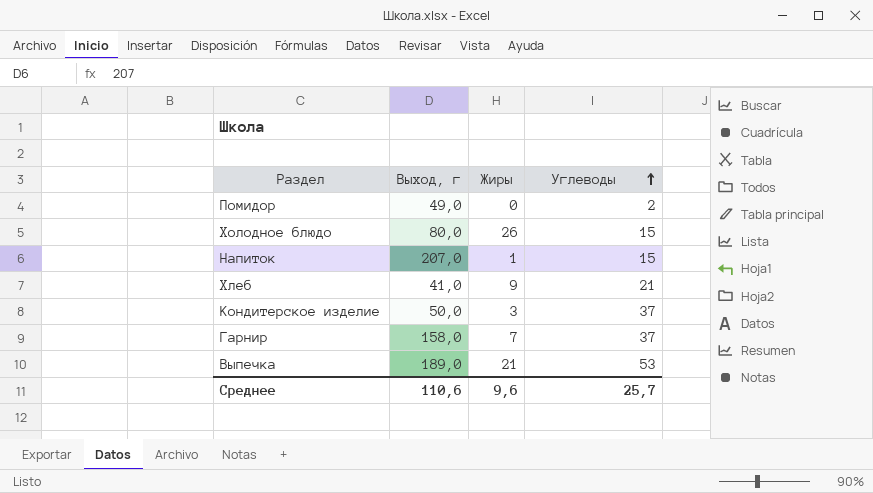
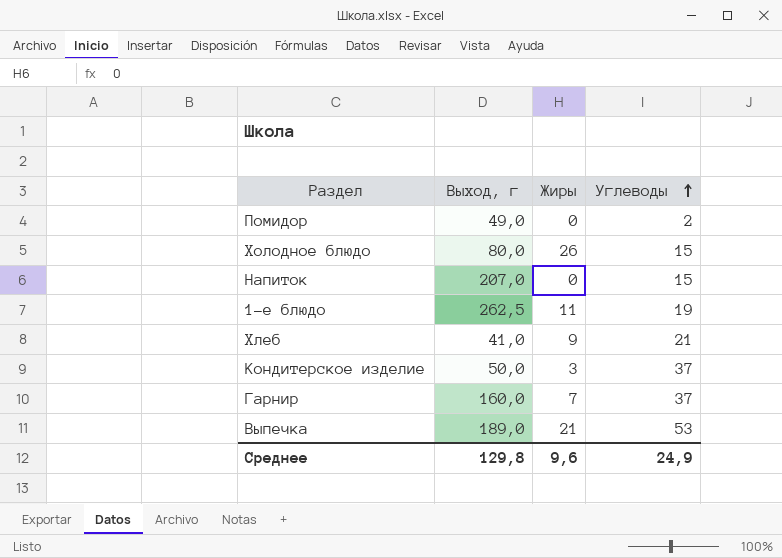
Напиток | Жиры: 1 -> 0
row 1-е блюдо: none -> 262,5 | 11 | 19
Гарнир | Выход, г: 158,0 -> 160,0
Среднее | Выход, г: 110,6 -> 129,8
Среднее | Углеводы: 25,7 -> 24,9

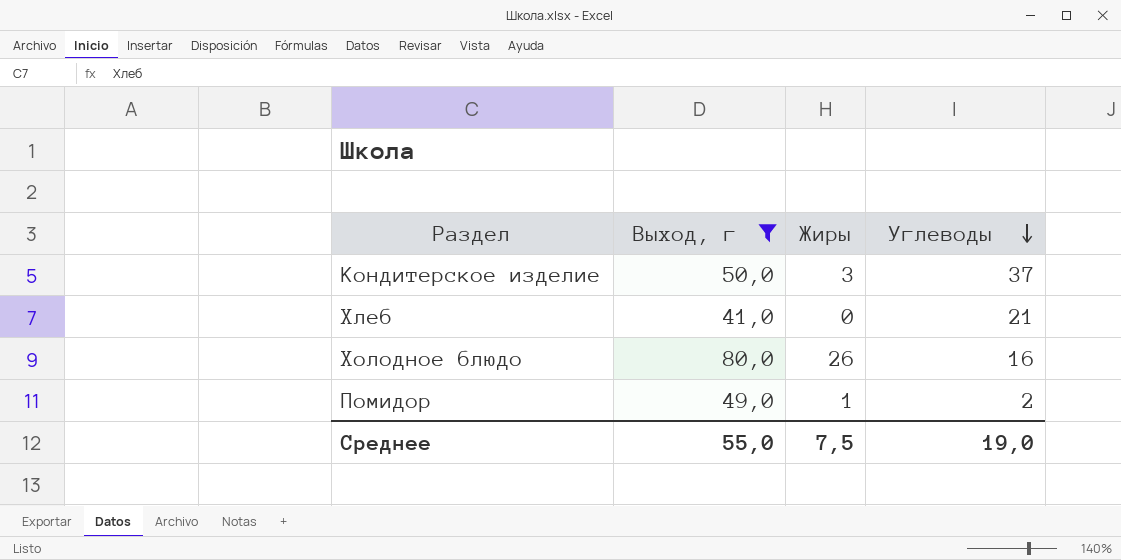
filter: none -> Выход, г <= 80,0
row order: Углеводы ascending -> Углеводы descending
Хлеб | Жиры: 9 -> 0
Холодное блюдо | Углеводы: 15 -> 16
Помидор | Жиры: 0 -> 1
Среднее | Выход, г: 129,8 -> 55,0
Среднее | Жиры: 9,6 -> 7,5
Среднее | Углеводы: 24,9 -> 19,0

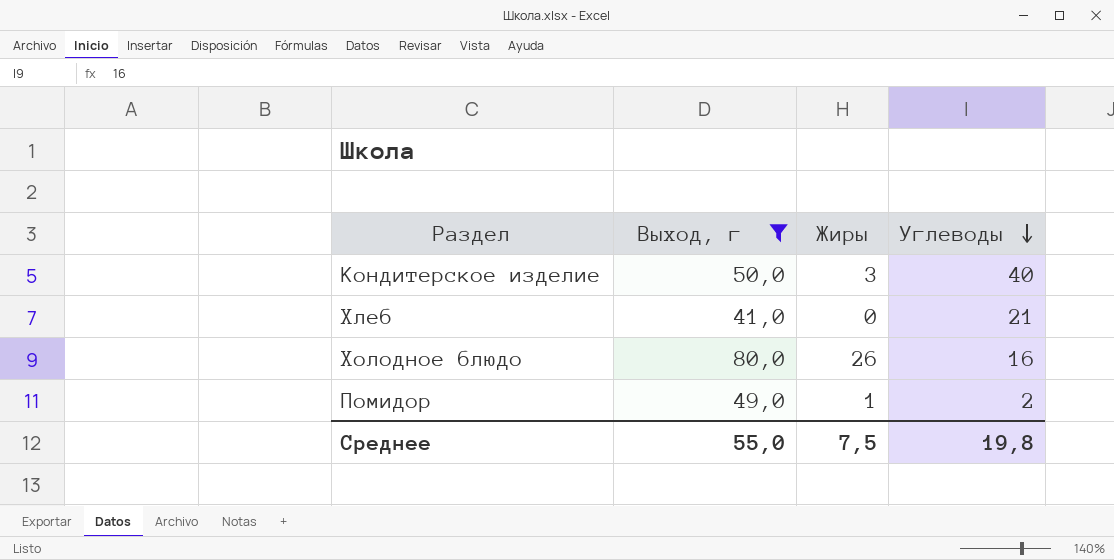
Кондитерское изделие | Углеводы: 37 -> 40
Среднее | Углеводы: 19,0 -> 19,8

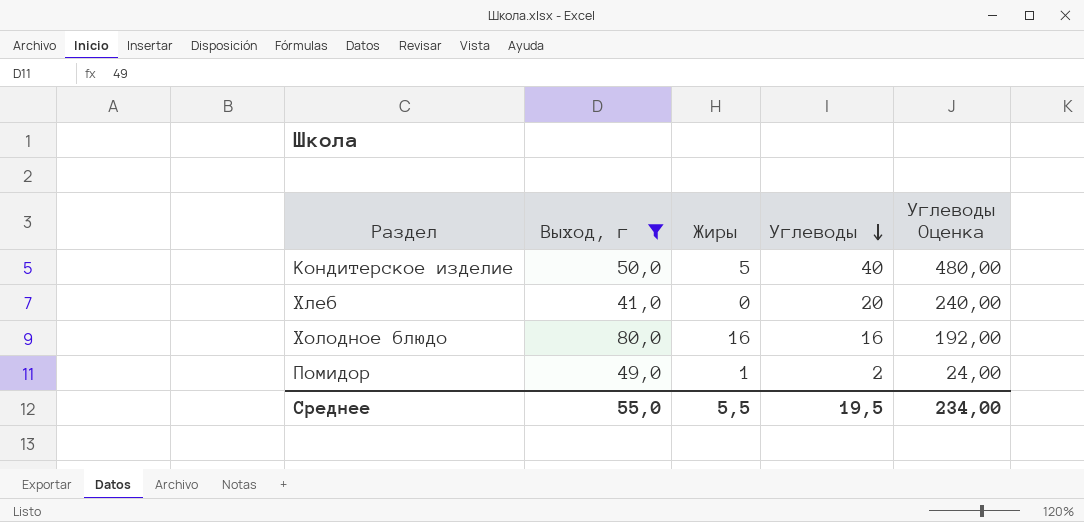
column Углеводы Оценка | formula: none -> [Углеводы] * 12
Кондитерское изделие | Жиры: 3 -> 5
Хлеб | Углеводы: 21 -> 20
Холодное блюдо | Жиры: 26 -> 16
Среднее | Жиры: 7,5 -> 5,5
Среднее | Углеводы: 19,8 -> 19,5

